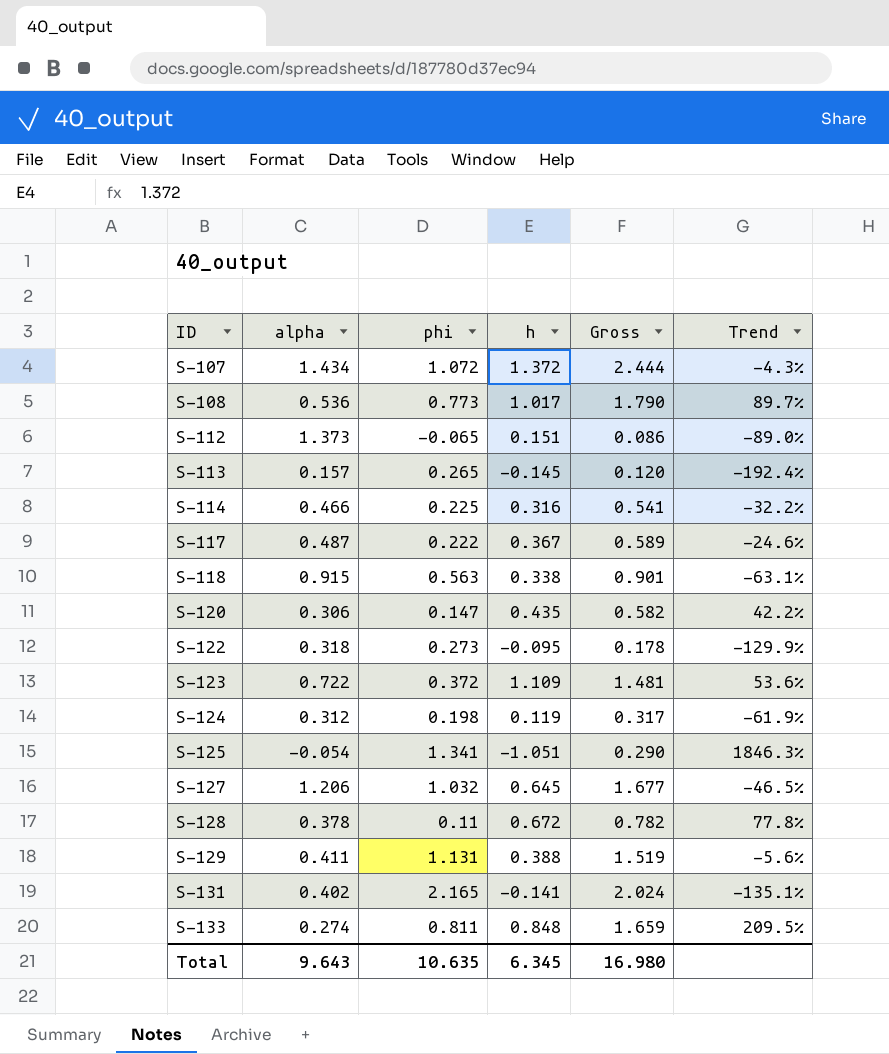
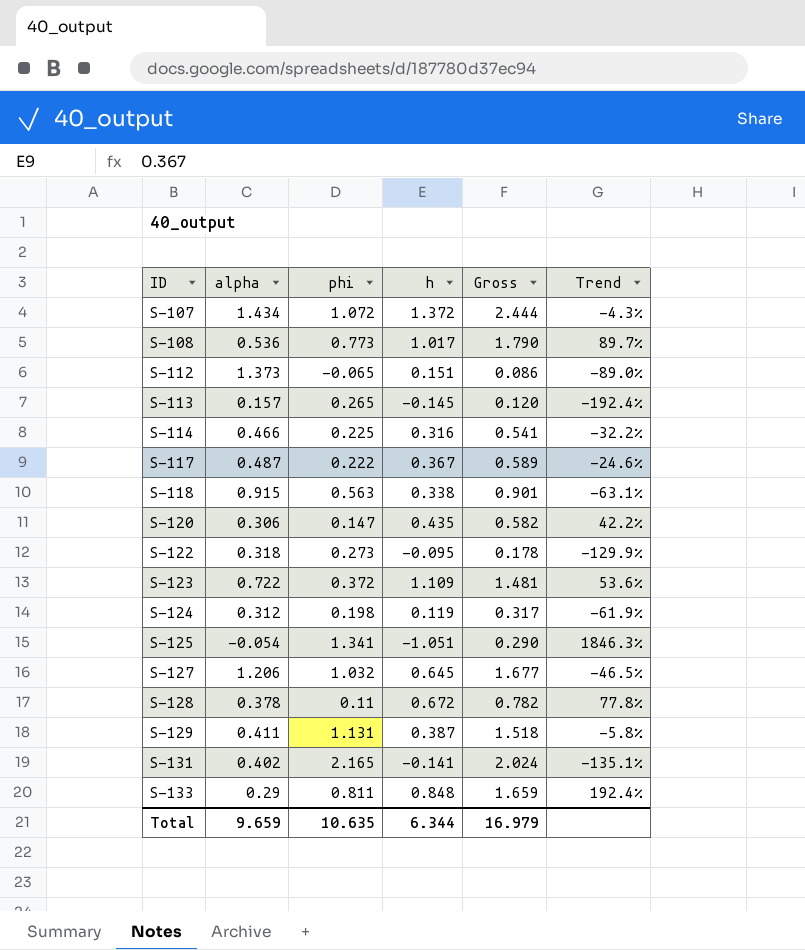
S-129 | h: 0.388 -> 0.387
S-129 | Gross: 1.519 -> 1.518
S-129 | Trend: -5.6% -> -5.8%
S-133 | alpha: 0.274 -> 0.29
S-133 | Trend: 209.5% -> 192.4%
Total | alpha: 9.643 -> 9.659
Total | h: 6.345 -> 6.344
Total | Gross: 16.980 -> 16.979

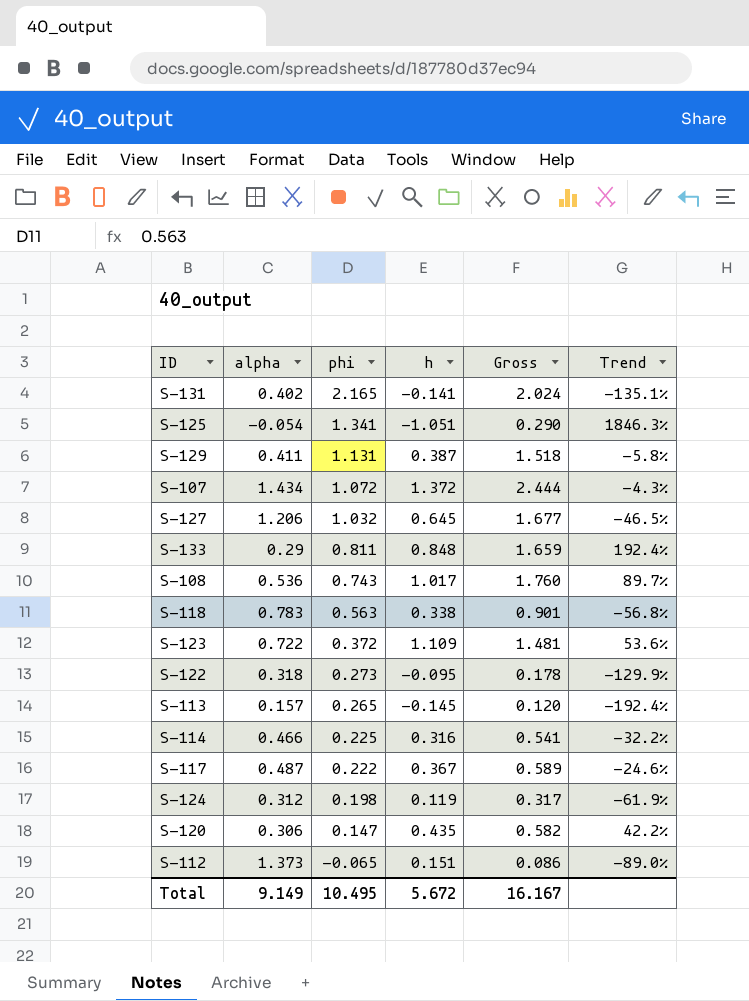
row order: ID ascending -> phi descending
row S-128: 0.378 | 0.11 | 0.672 | 0.782 | 77.8% -> none
S-108 | phi: 0.773 -> 0.743
S-108 | Gross: 1.790 -> 1.760
S-118 | alpha: 0.915 -> 0.783
S-118 | Trend: -63.1% -> -56.8%
Total | alpha: 9.659 -> 9.149
Total | phi: 10.635 -> 10.495
Total | h: 6.344 -> 5.672
Total | Gross: 16.979 -> 16.167

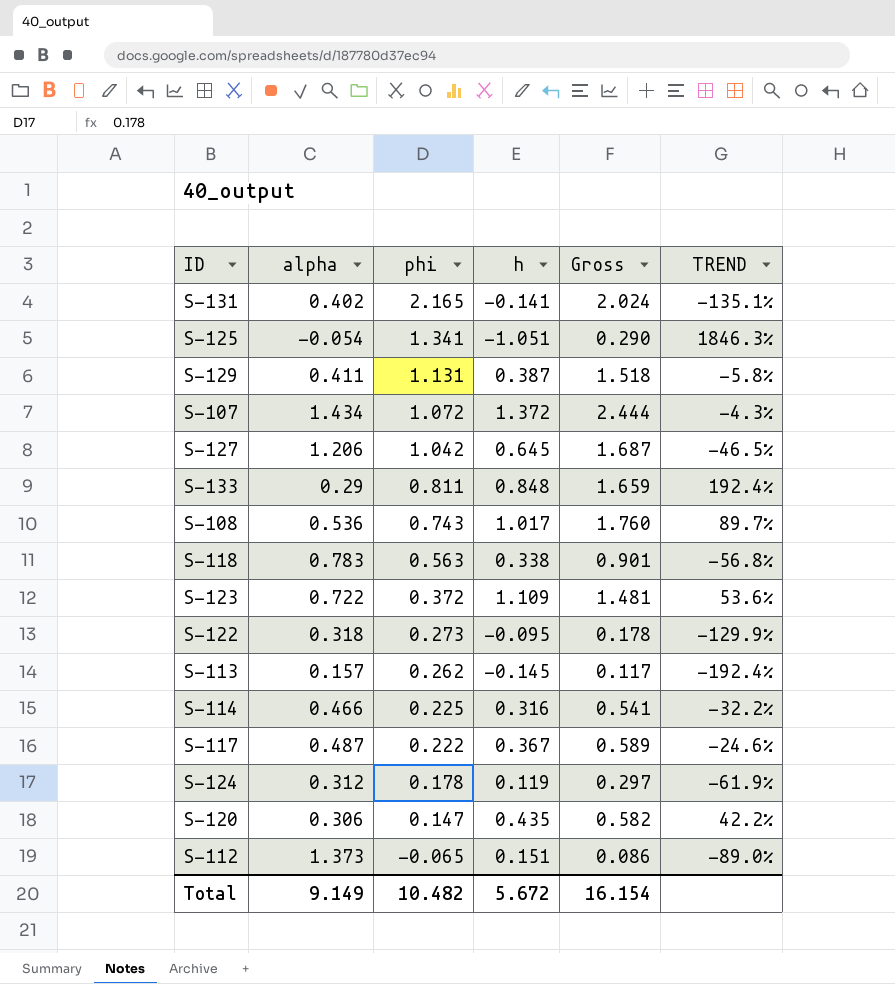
column name: Trend -> TREND
S-127 | phi: 1.032 -> 1.042
S-127 | Gross: 1.677 -> 1.687
S-113 | phi: 0.265 -> 0.262
S-113 | Gross: 0.120 -> 0.117
S-124 | phi: 0.198 -> 0.178
S-124 | Gross: 0.317 -> 0.297
Total | phi: 10.495 -> 10.482
Total | Gross: 16.167 -> 16.154

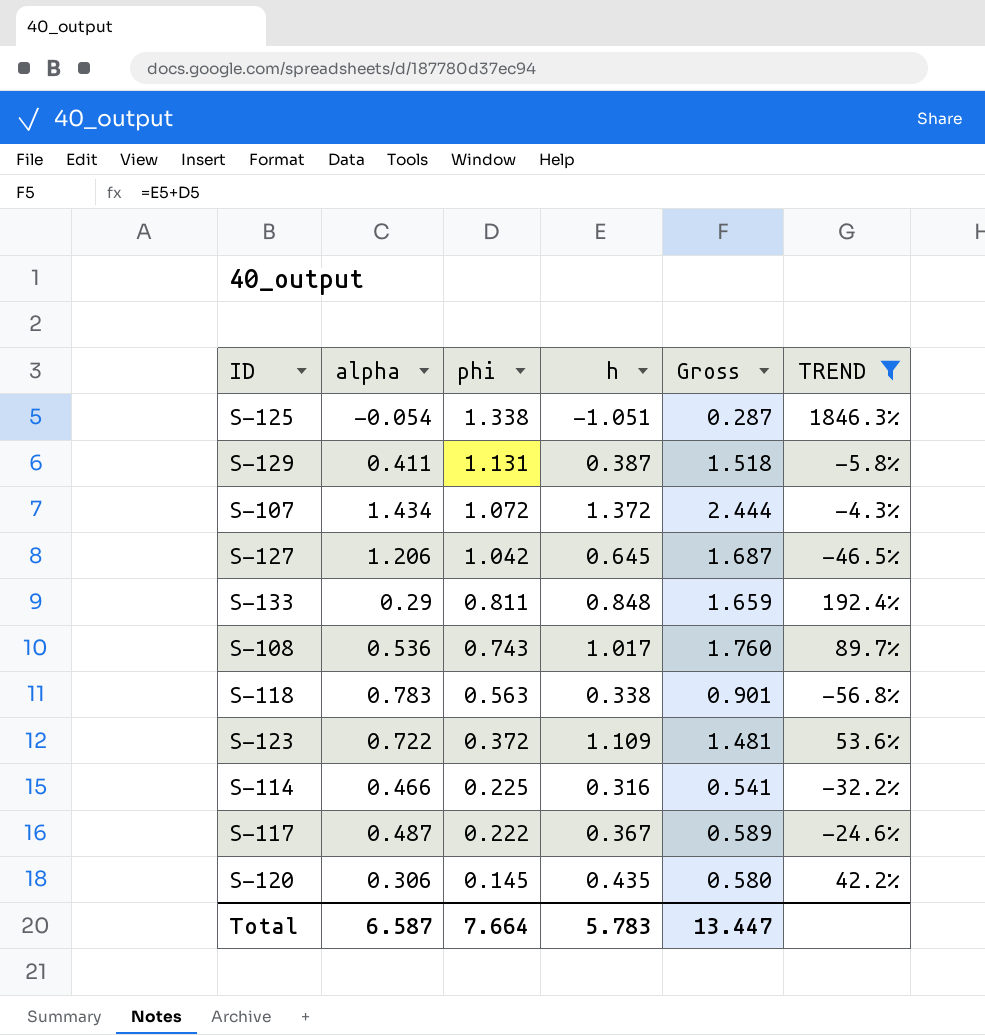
filter: none -> TREND >= -56.8%
S-125 | phi: 1.341 -> 1.338
S-125 | Gross: 0.290 -> 0.287
S-120 | phi: 0.147 -> 0.145
S-120 | Gross: 0.582 -> 0.580
Total | alpha: 9.149 -> 6.587
Total | phi: 10.482 -> 7.664
Total | h: 5.672 -> 5.783
Total | Gross: 16.154 -> 13.447

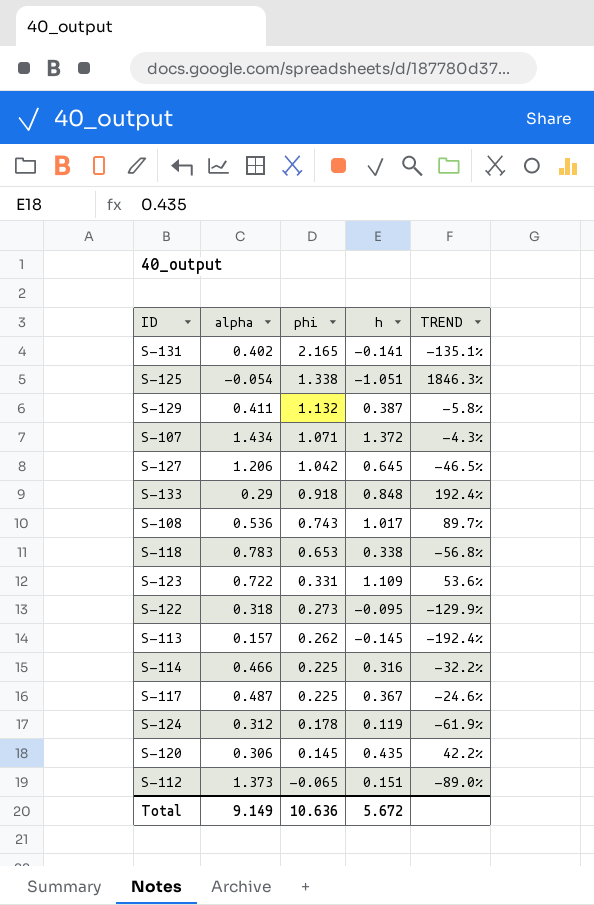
filter: TREND >= -56.8% -> none
column Gross | formula: [phi] + [h] -> none
S-129 | phi: 1.131 -> 1.132
S-107 | phi: 1.072 -> 1.071
S-133 | phi: 0.811 -> 0.918
S-118 | phi: 0.563 -> 0.653
S-123 | phi: 0.372 -> 0.331
S-117 | phi: 0.222 -> 0.225
Total | alpha: 6.587 -> 9.149
Total | phi: 7.664 -> 10.636
Total | h: 5.783 -> 5.672

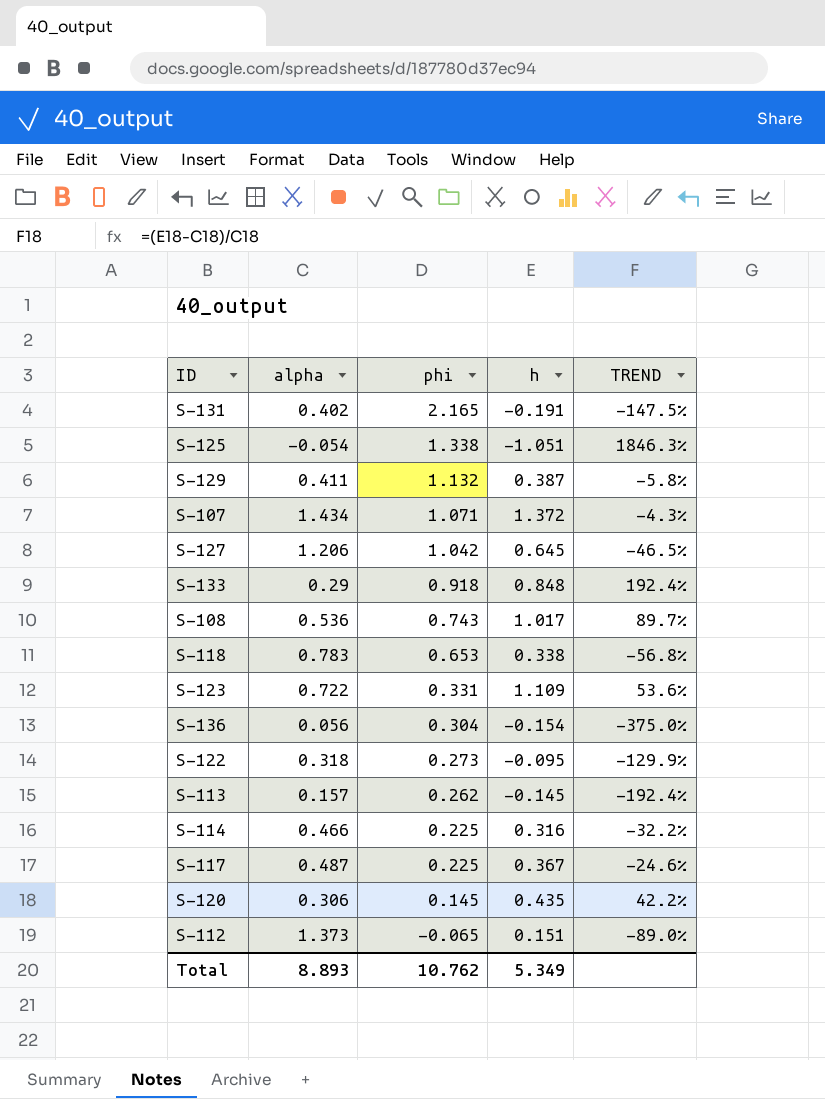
row S-124: 0.312 | 0.178 | 0.119 | -61.9% -> none
S-131 | h: -0.141 -> -0.191
S-131 | TREND: -135.1% -> -147.5%
row S-136: none -> 0.056 | 0.304 | -0.154 | -375.0%
Total | alpha: 9.149 -> 8.893
Total | phi: 10.636 -> 10.762
Total | h: 5.672 -> 5.349

